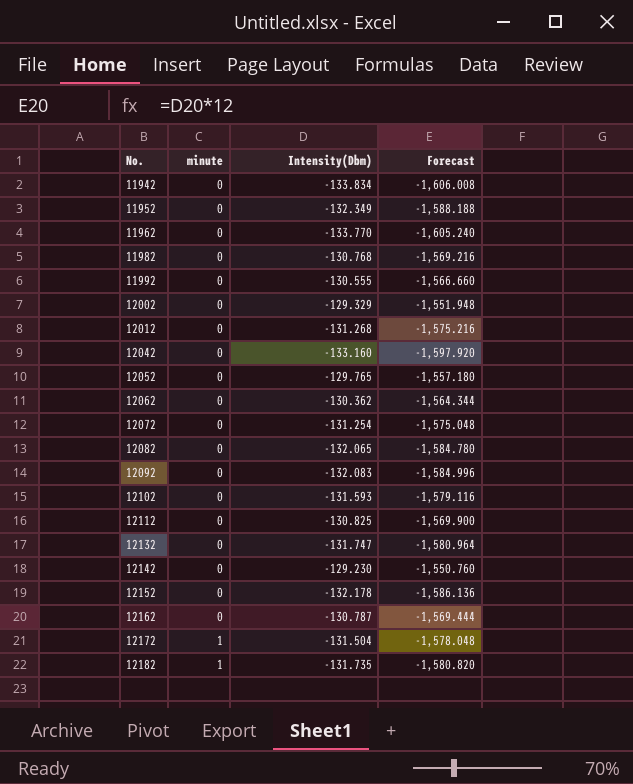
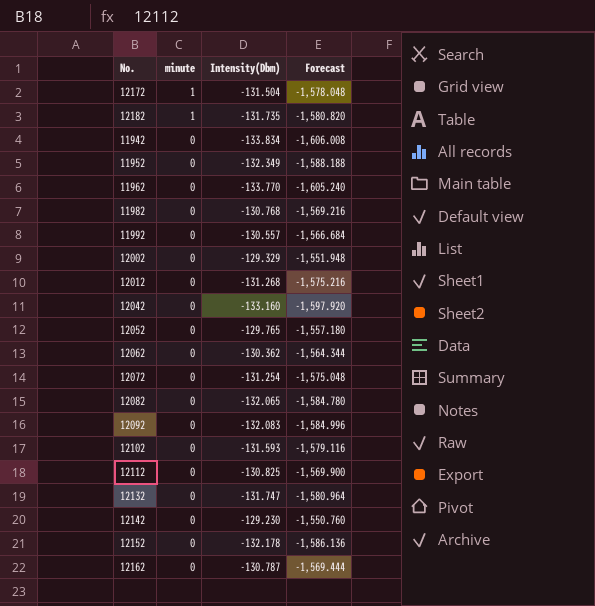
row order: No. ascending -> minute descending
11992 | Intensity(Dbm): -130.555 -> -130.557
11992 | Forecast: -1,566.660 -> -1,566.684

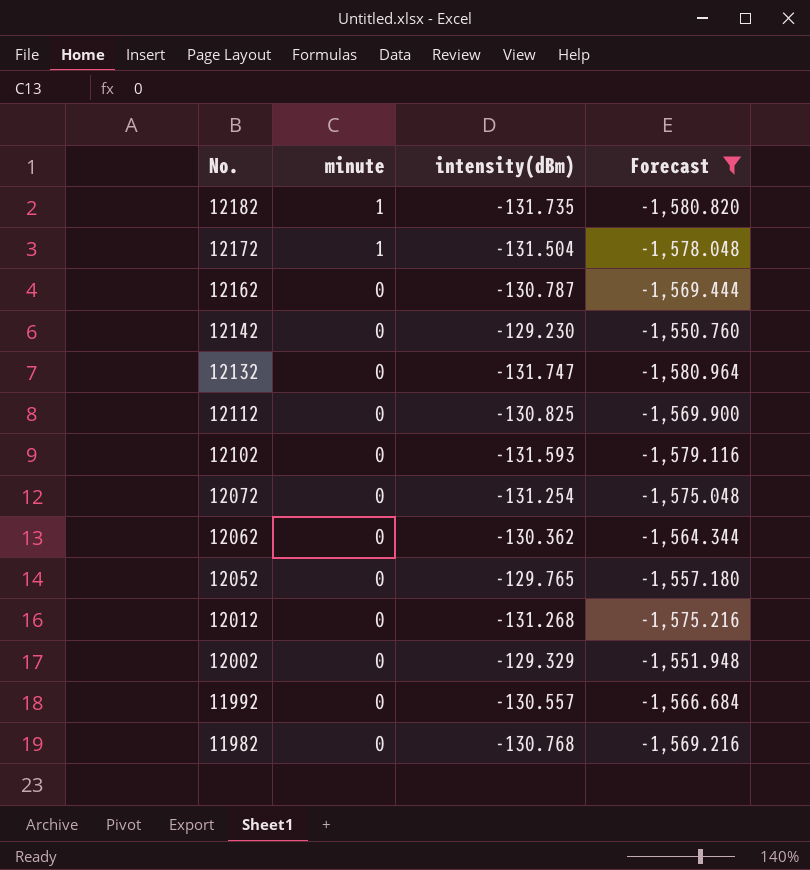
filter: none -> Forecast >= -1,580.964
row order: minute descending -> No. descending
column name: Intensity(Dbm) -> intensity(dBm)

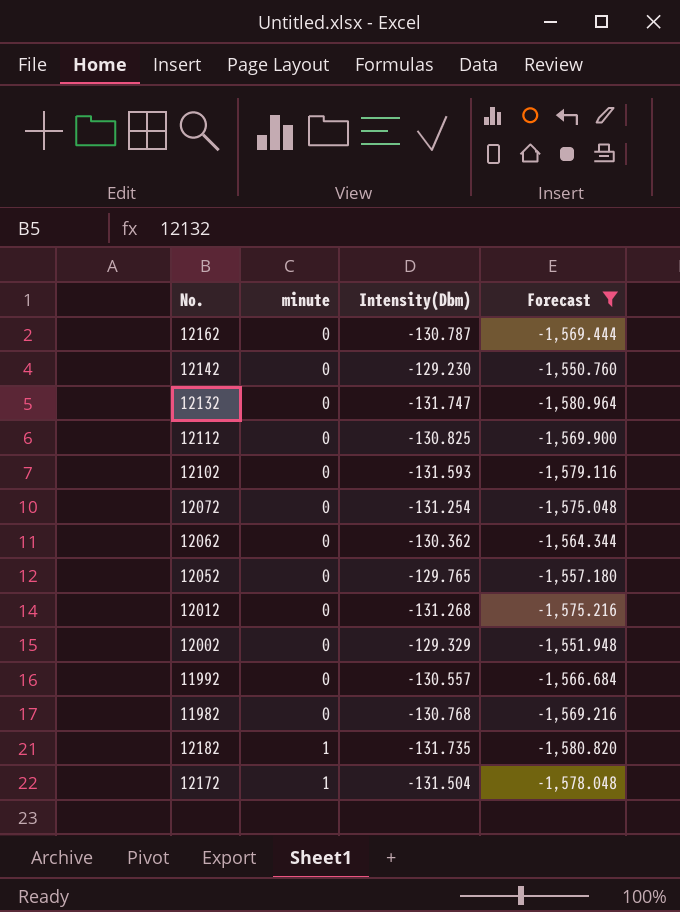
row order: No. descending -> minute ascending
column name: intensity(dBm) -> Intensity(Dbm)

